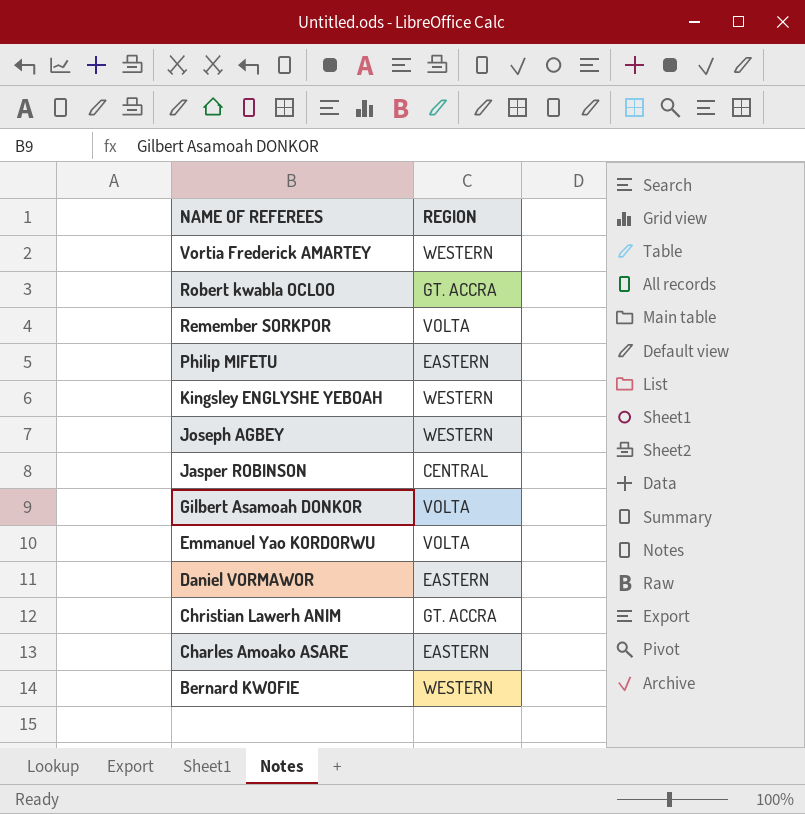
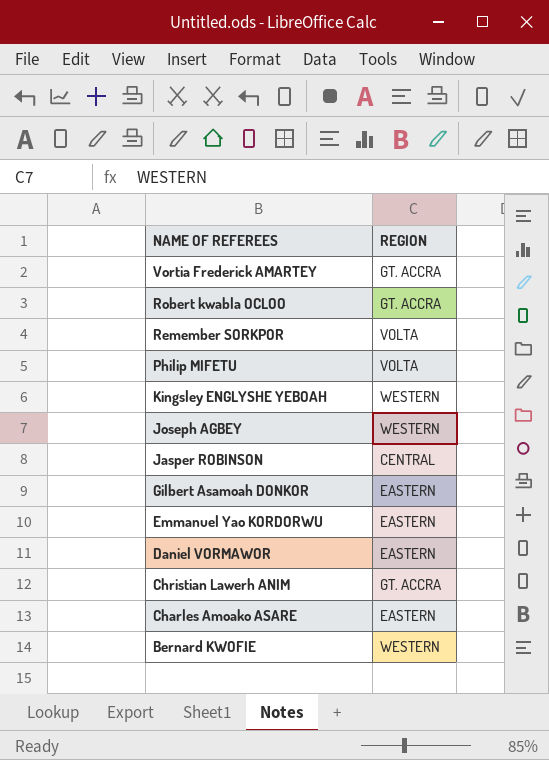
Vortia Frederick AMARTEY | REGION: WESTERN -> GT. ACCRA
Philip MIFETU | REGION: EASTERN -> VOLTA
Gilbert Asamoah DONKOR | REGION: VOLTA -> EASTERN
Emmanuel Yao KORDORWU | REGION: VOLTA -> EASTERN

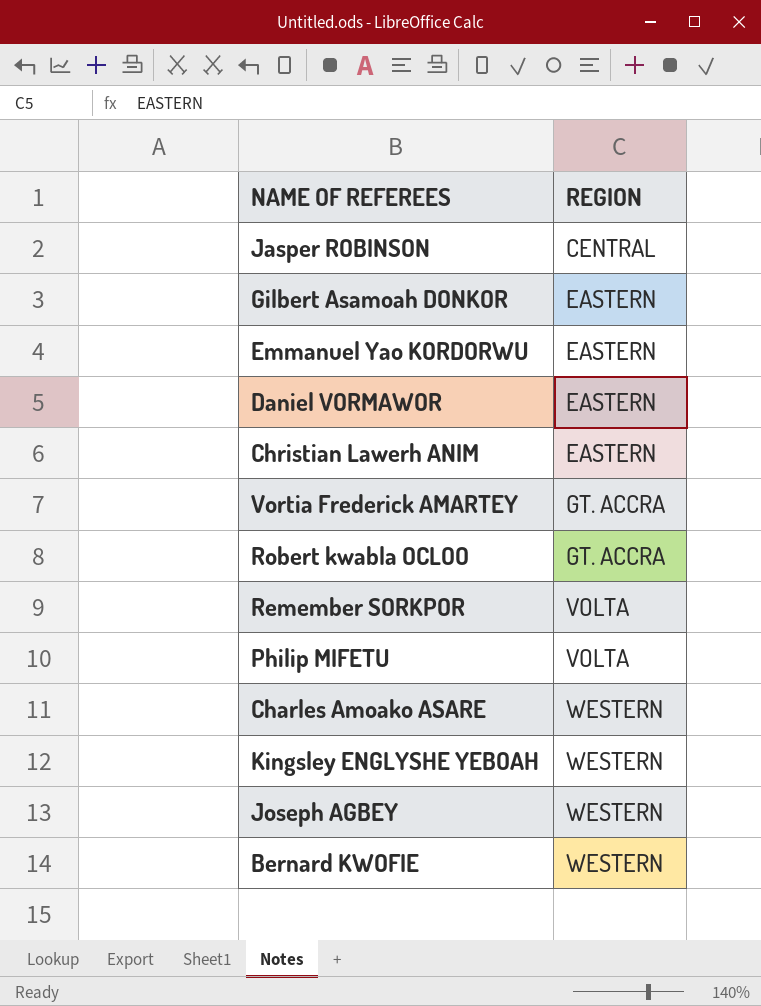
row order: NAME OF REFEREES descending -> REGION ascending
Christian Lawerh ANIM | REGION: GT. ACCRA -> EASTERN
Charles Amoako ASARE | REGION: EASTERN -> WESTERN

